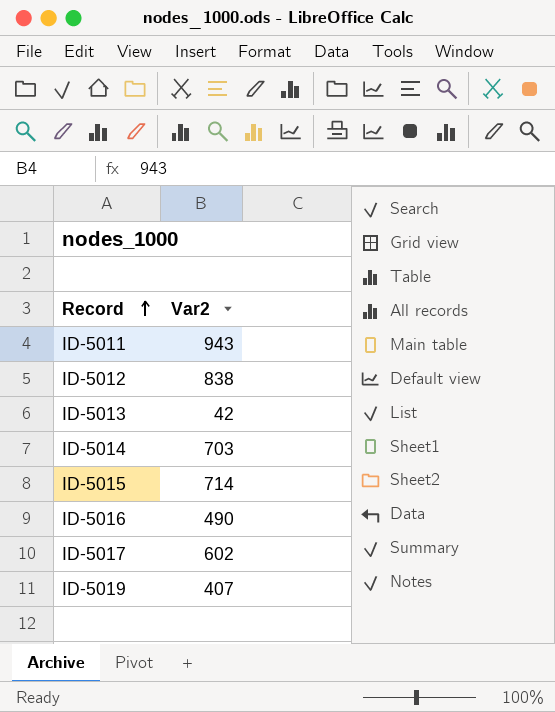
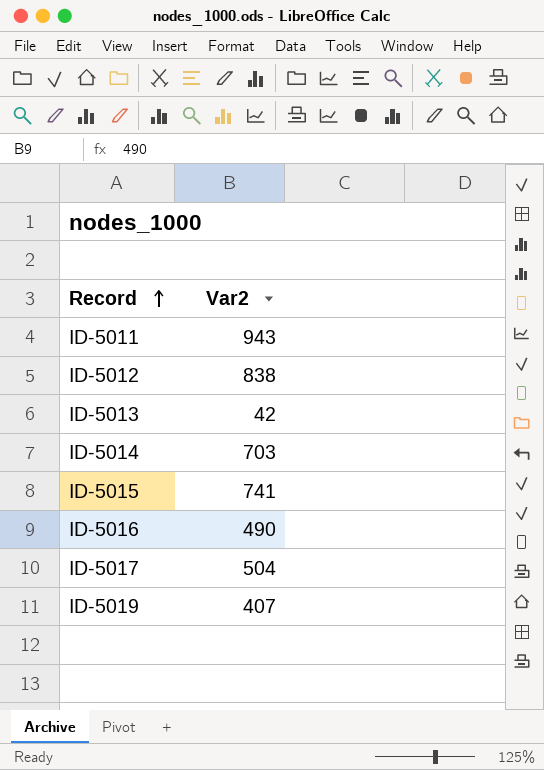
ID-5015 | Var2: 714 -> 741
ID-5017 | Var2: 602 -> 504

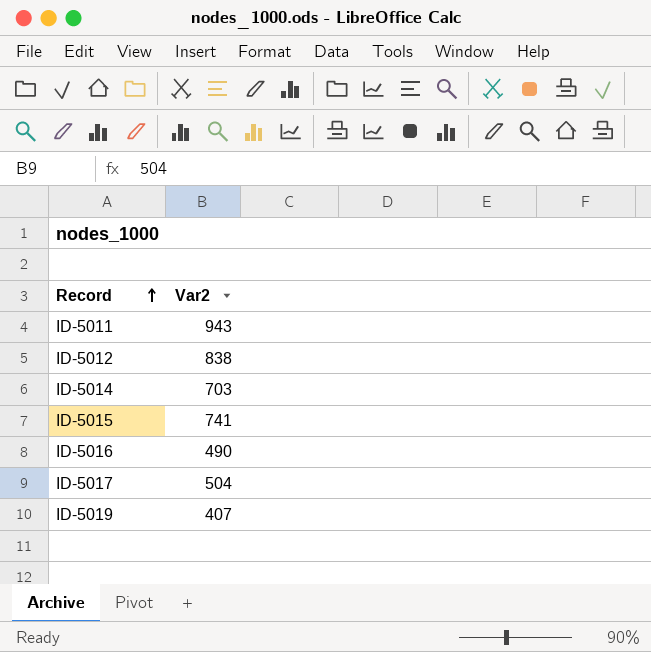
row ID-5013: 42 -> none

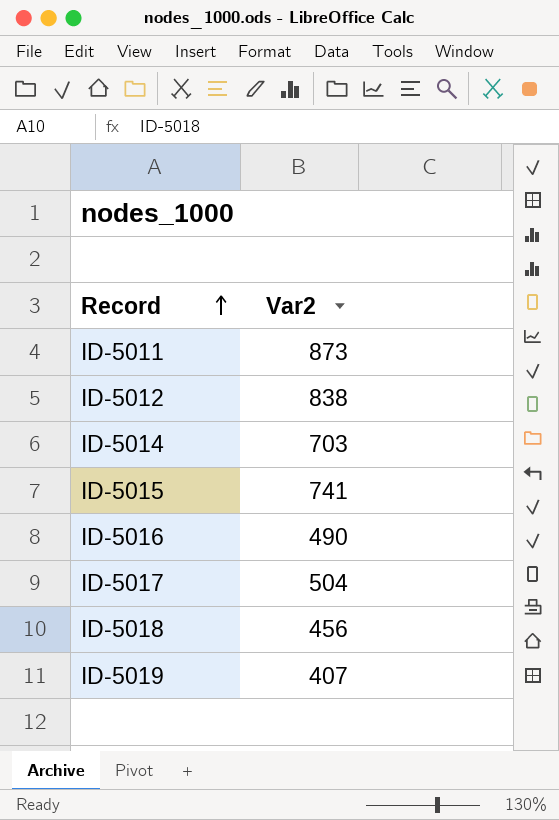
ID-5011 | Var2: 943 -> 873
row ID-5018: none -> 456

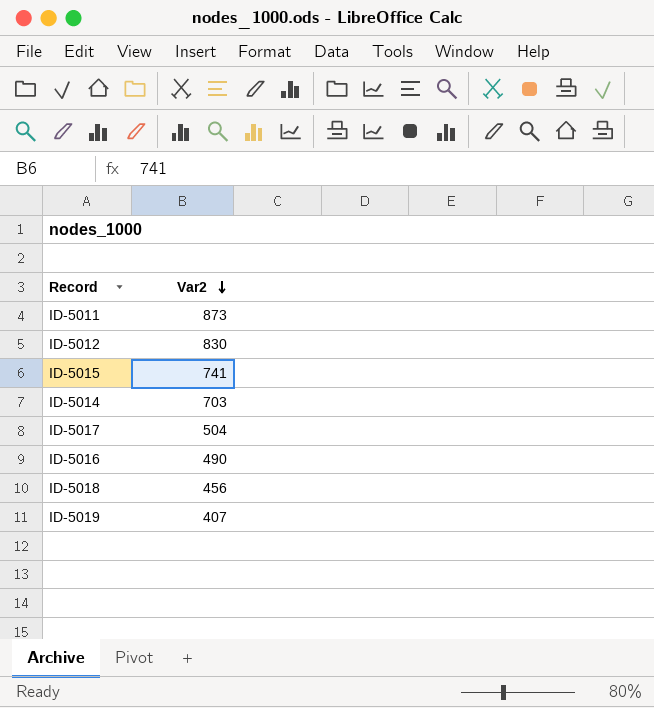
row order: Record ascending -> Var2 descending
ID-5012 | Var2: 838 -> 830

